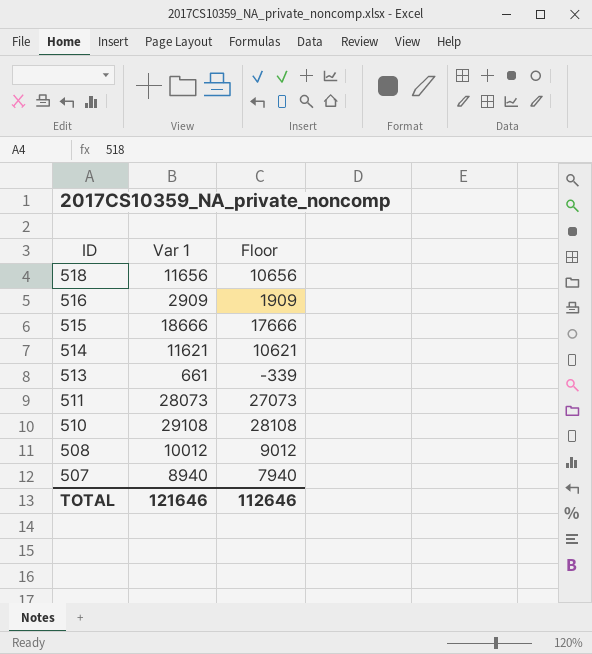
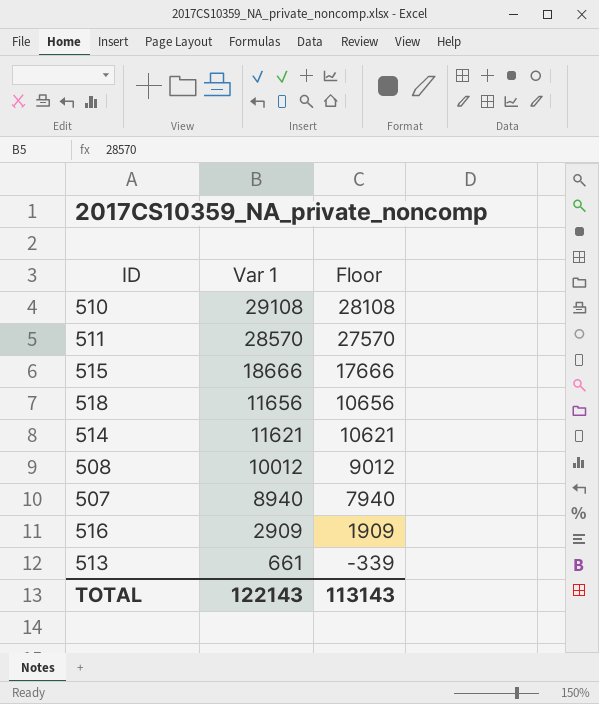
row order: ID descending -> Var 1 descending
511 | Var 1: 28073 -> 28570
511 | Floor: 27073 -> 27570
TOTAL | Var 1: 121646 -> 122143
TOTAL | Floor: 112646 -> 113143

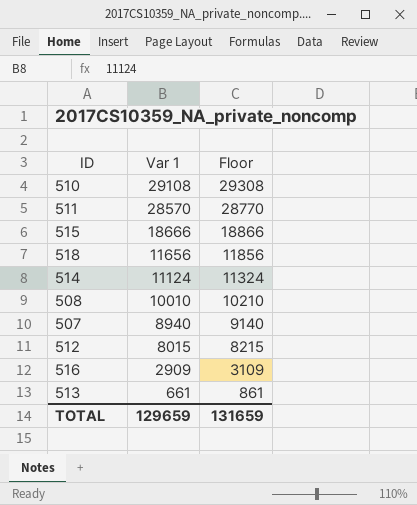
column Floor | formula: [Var 1] - 1000 -> [Var 1] + 200
514 | Var 1: 11621 -> 11124
508 | Var 1: 10012 -> 10010
row 512: none -> 8015 | 8215
TOTAL | Var 1: 122143 -> 129659
TOTAL | Floor: 113143 -> 131659

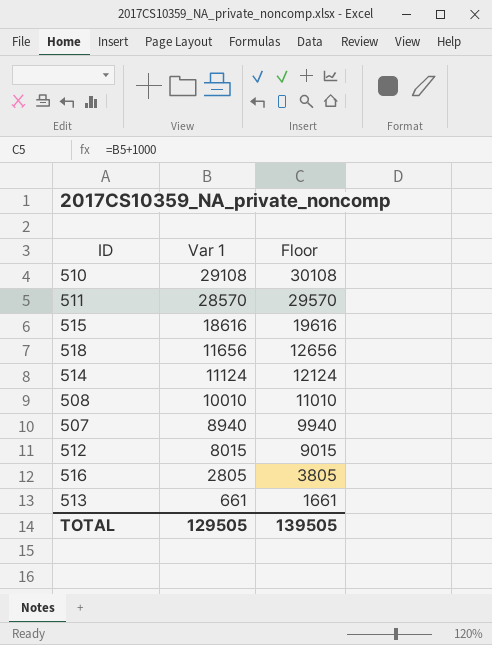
column Floor | formula: [Var 1] + 200 -> [Var 1] + 1000
515 | Var 1: 18666 -> 18616
516 | Var 1: 2909 -> 2805
TOTAL | Var 1: 129659 -> 129505
TOTAL | Floor: 131659 -> 139505

